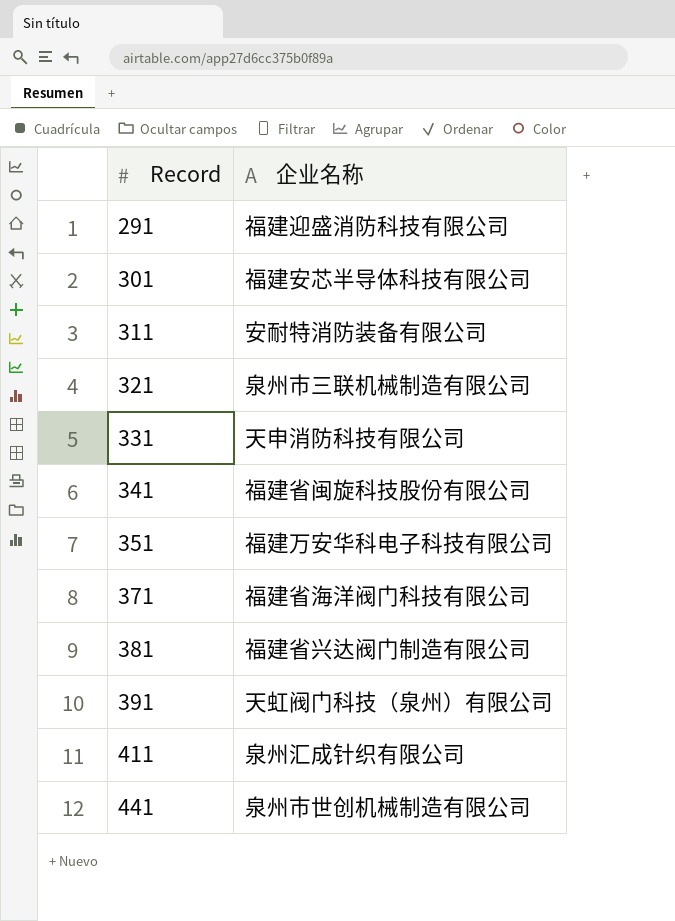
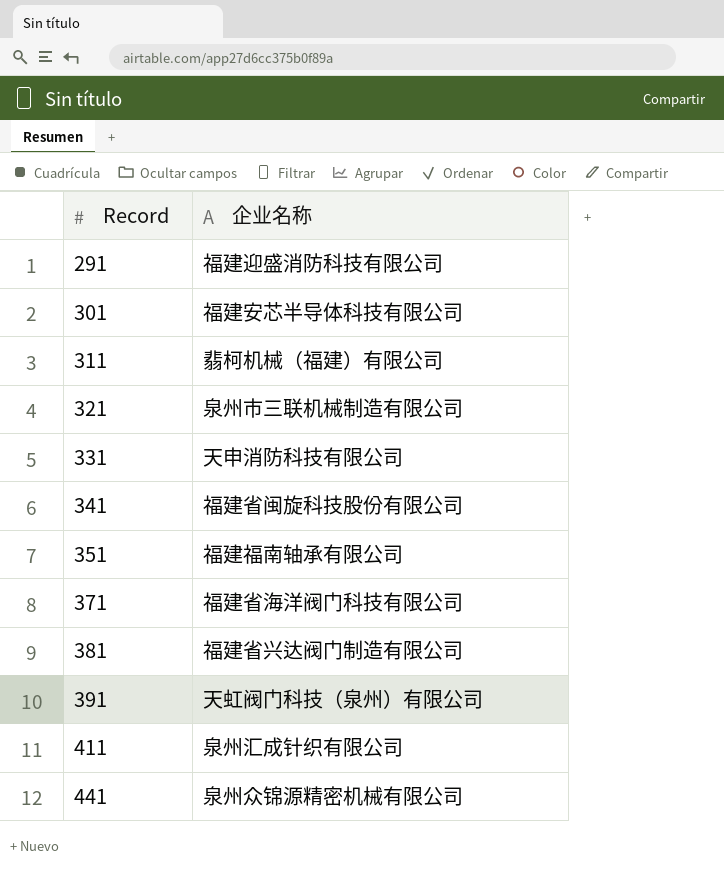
311 | 企业名称: 安耐特消防装备有限公司 -> 翡柯机械（福建）有限公司
351 | 企业名称: 福建万安华科电子科技有限公司 -> 福建福南轴承有限公司
441 | 企业名称: 泉州市世创机械制造有限公司 -> 泉州众锦源精密机械有限公司

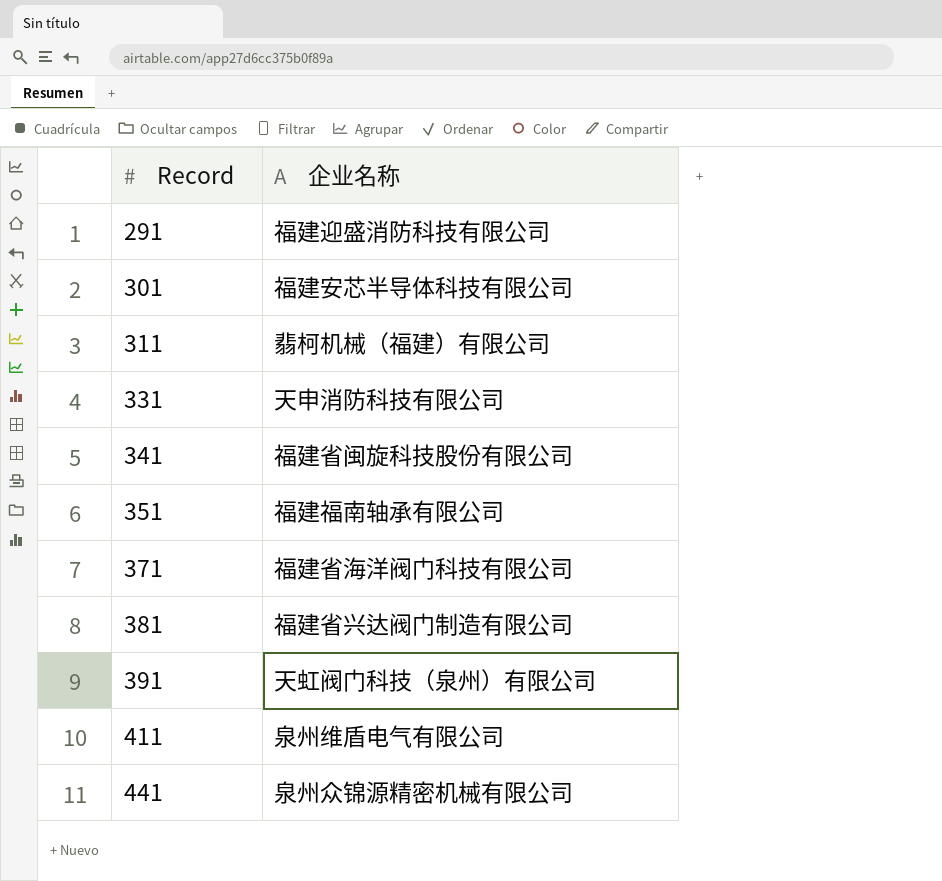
row 321: 泉州市三联机械制造有限公司 -> none
411 | 企业名称: 泉州汇成针织有限公司 -> 泉州维盾电气有限公司

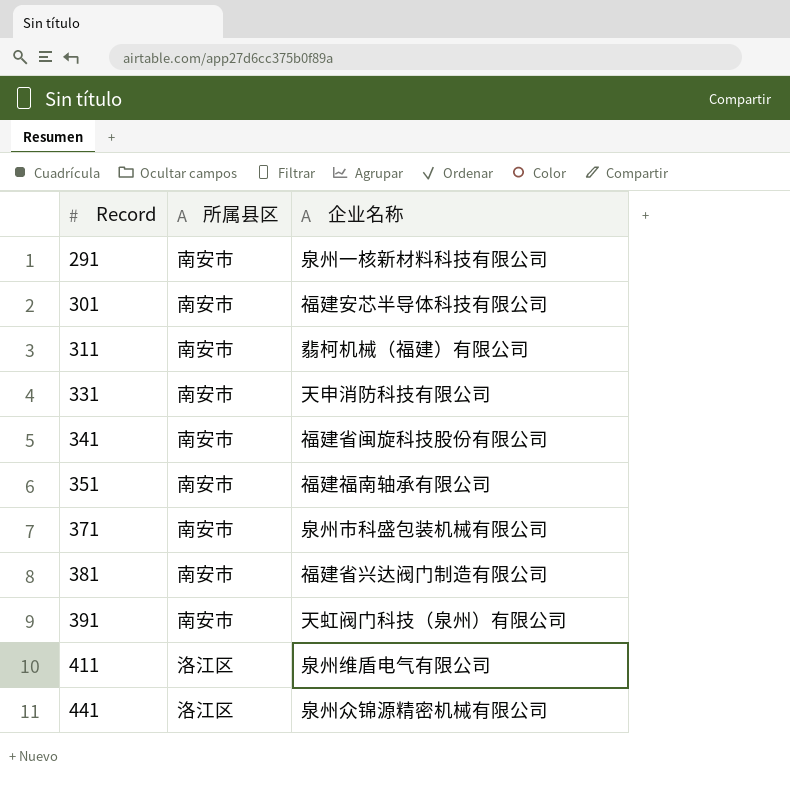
column 所属县区 | position: none -> 2
291 | 企业名称: 福建迎盛消防科技有限公司 -> 泉州一核新材料科技有限公司
371 | 企业名称: 福建省海洋阀门科技有限公司 -> 泉州市科盛包装机械有限公司

